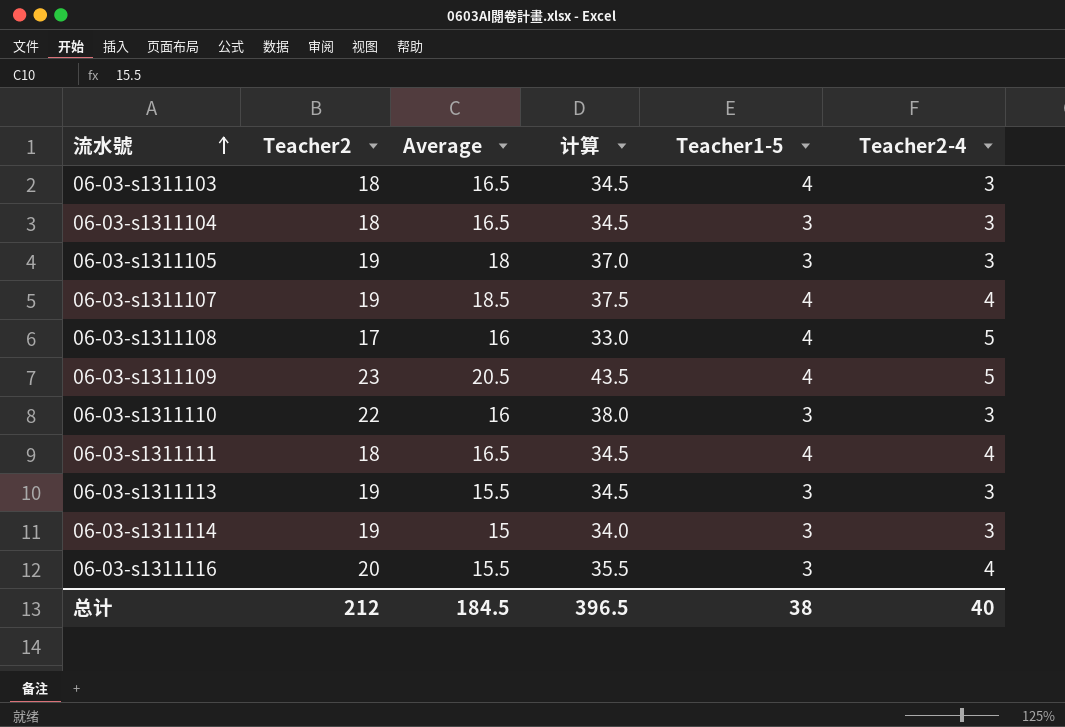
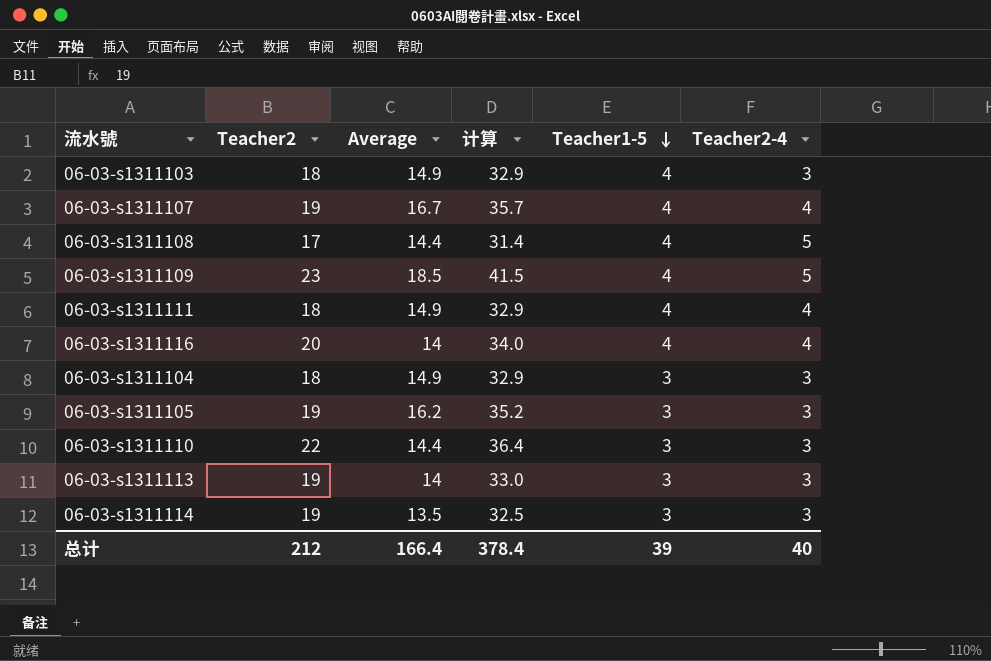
row order: 流水號 ascending -> Teacher1-5 descending
06-03-s1311103 | Average: 16.5 -> 14.9
06-03-s1311103 | 计算: 34.5 -> 32.9
06-03-s1311107 | Average: 18.5 -> 16.7
06-03-s1311107 | 计算: 37.5 -> 35.7
06-03-s1311108 | Average: 16 -> 14.4
06-03-s1311108 | 计算: 33.0 -> 31.4
06-03-s1311109 | Average: 20.5 -> 18.5
06-03-s1311109 | 计算: 43.5 -> 41.5
06-03-s1311111 | Average: 16.5 -> 14.9
06-03-s1311111 | 计算: 34.5 -> 32.9
06-03-s1311116 | Average: 15.5 -> 14
06-03-s1311116 | 计算: 35.5 -> 34.0
06-03-s1311116 | Teacher1-5: 3 -> 4
06-03-s1311104 | Average: 16.5 -> 14.9
06-03-s1311104 | 计算: 34.5 -> 32.9
06-03-s1311105 | Average: 18 -> 16.2
06-03-s1311105 | 计算: 37.0 -> 35.2
06-03-s1311110 | Average: 16 -> 14.4
06-03-s1311110 | 计算: 38.0 -> 36.4
06-03-s1311113 | Average: 15.5 -> 14
06-03-s1311113 | 计算: 34.5 -> 33.0
06-03-s1311114 | Average: 15 -> 13.5
06-03-s1311114 | 计算: 34.0 -> 32.5
总计 | Average: 184.5 -> 166.4
总计 | 计算: 396.5 -> 378.4
总计 | Teacher1-5: 38 -> 39

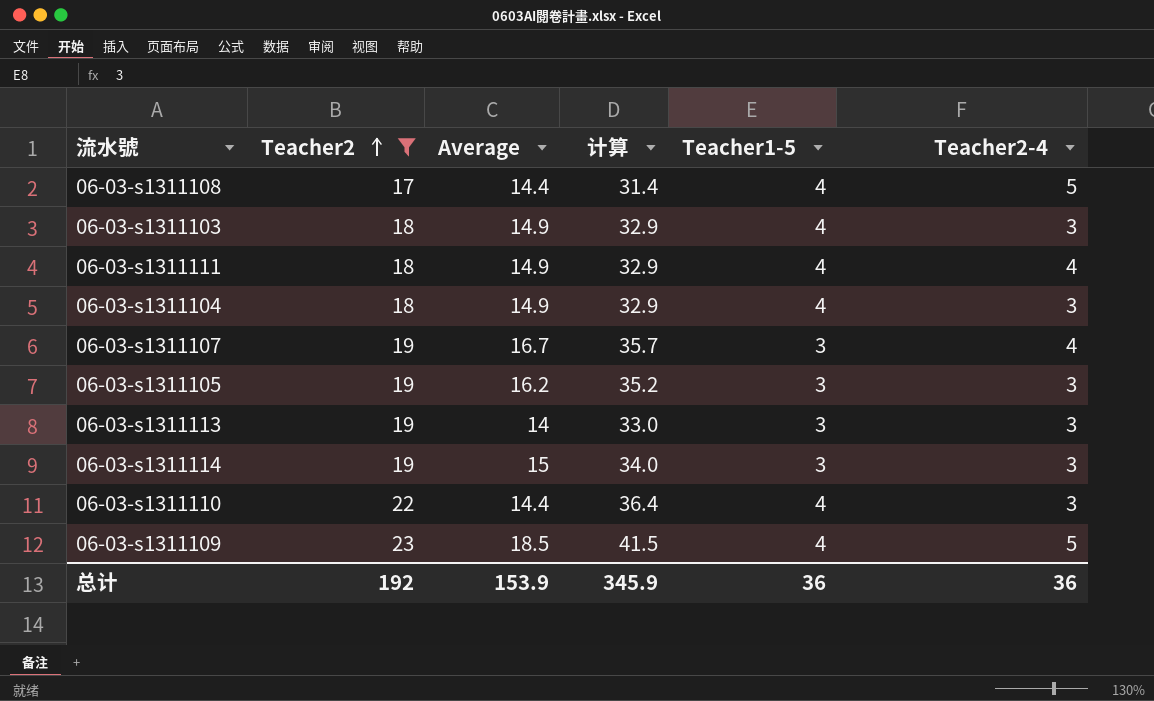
filter: none -> Teacher2 != 20
row order: Teacher1-5 descending -> Teacher2 ascending
06-03-s1311104 | Teacher1-5: 3 -> 4
06-03-s1311107 | Teacher1-5: 4 -> 3
06-03-s1311114 | Average: 13.5 -> 15
06-03-s1311114 | 计算: 32.5 -> 34.0
06-03-s1311110 | Teacher1-5: 3 -> 4
总计 | Teacher2: 212 -> 192
总计 | Average: 166.4 -> 153.9
总计 | 计算: 378.4 -> 345.9
总计 | Teacher1-5: 39 -> 36
总计 | Teacher2-4: 40 -> 36

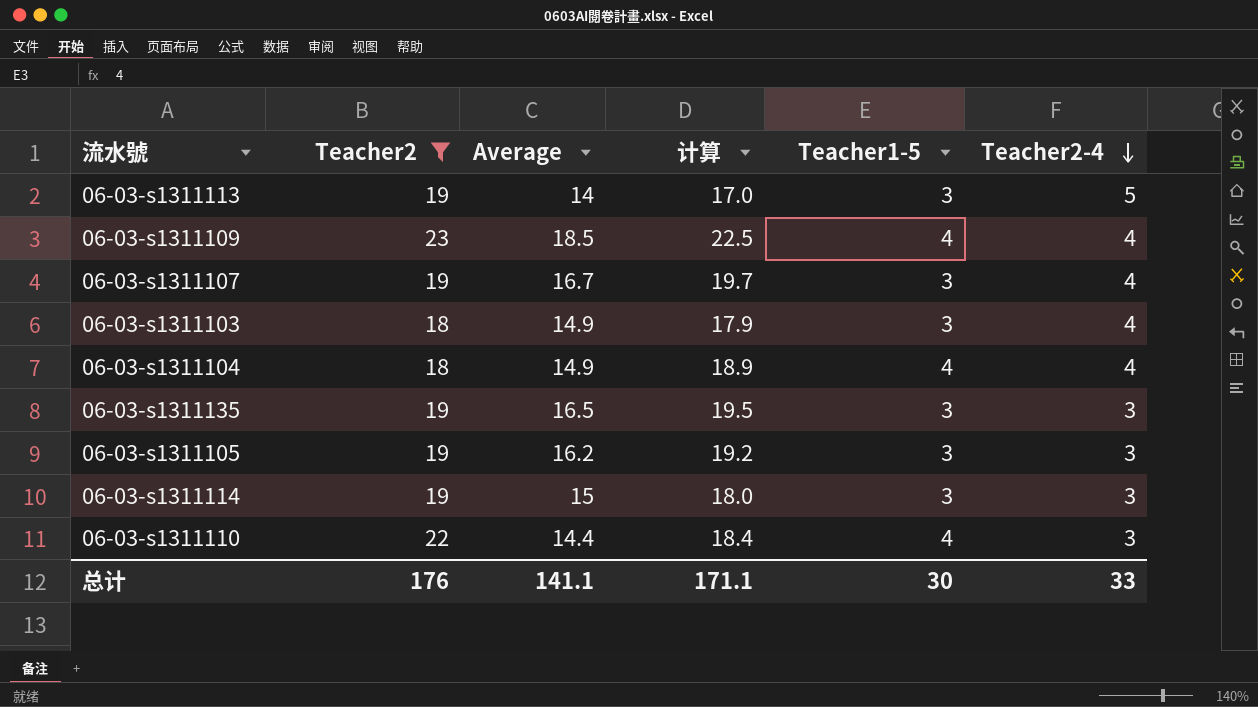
row order: Teacher2 ascending -> Teacher2-4 descending
column 计算 | formula: [Teacher2] + [Average] -> [Average] + [Teacher1-5]
row 06-03-s1311108: 17 | 14.4 | 31.4 | 4 | 5 -> none
row 06-03-s1311111: 18 | 14.9 | 32.9 | 4 | 4 -> none
06-03-s1311113 | Teacher2-4: 3 -> 5
06-03-s1311109 | Teacher2-4: 5 -> 4
06-03-s1311103 | Teacher1-5: 4 -> 3
06-03-s1311103 | Teacher2-4: 3 -> 4
06-03-s1311104 | Teacher2-4: 3 -> 4
row 06-03-s1311135: none -> 19 | 16.5 | 19.5 | 3 | 3
总计 | Teacher2: 192 -> 176
总计 | Average: 153.9 -> 141.1
总计 | 计算: 345.9 -> 171.1
总计 | Teacher1-5: 36 -> 30
总计 | Teacher2-4: 36 -> 33

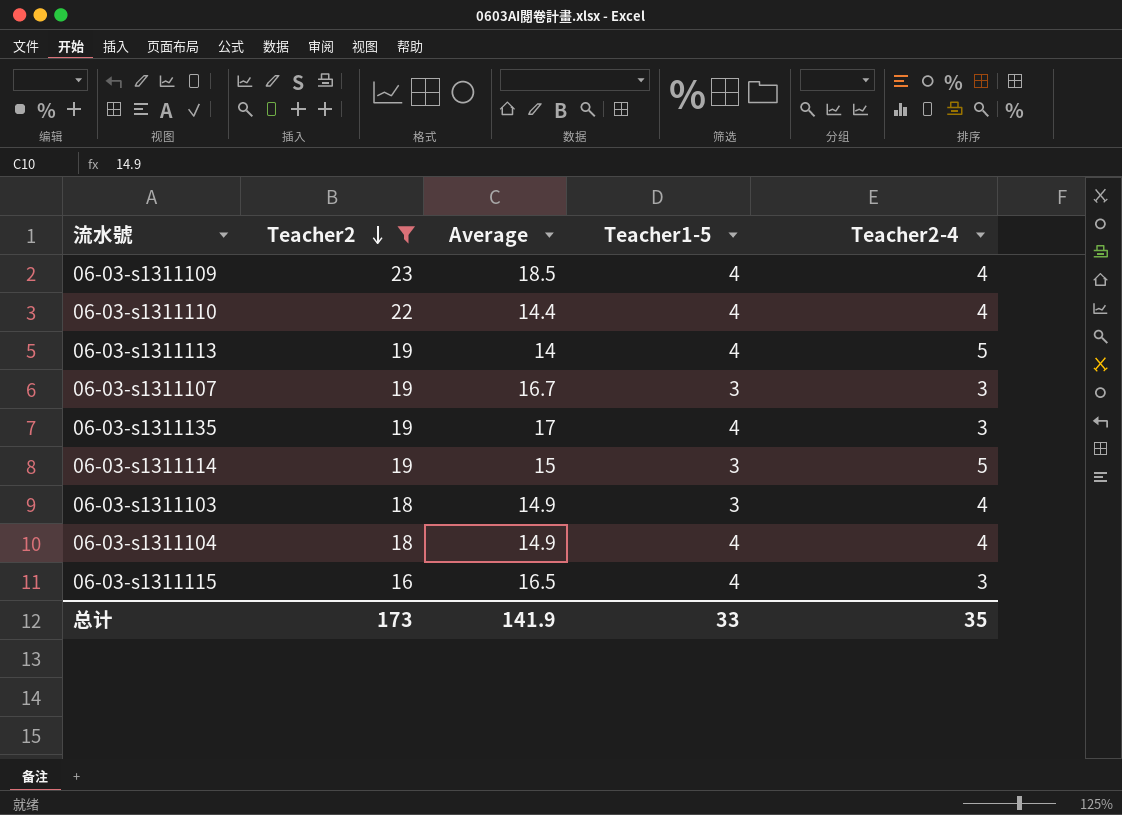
row order: Teacher2-4 descending -> Teacher2 descending
column 计算 | formula: [Average] + [Teacher1-5] -> none
row 06-03-s1311105: 19 | 16.2 | 19.2 | 3 | 3 -> none
06-03-s1311110 | Teacher2-4: 3 -> 4
06-03-s1311113 | Teacher1-5: 3 -> 4
06-03-s1311107 | Teacher2-4: 4 -> 3
06-03-s1311135 | Average: 16.5 -> 17
06-03-s1311135 | Teacher1-5: 3 -> 4
06-03-s1311114 | Teacher2-4: 3 -> 5
row 06-03-s1311115: none -> 16 | 16.5 | 4 | 3
总计 | Teacher2: 176 -> 173
总计 | Average: 141.1 -> 141.9
总计 | Teacher1-5: 30 -> 33
总计 | Teacher2-4: 33 -> 35

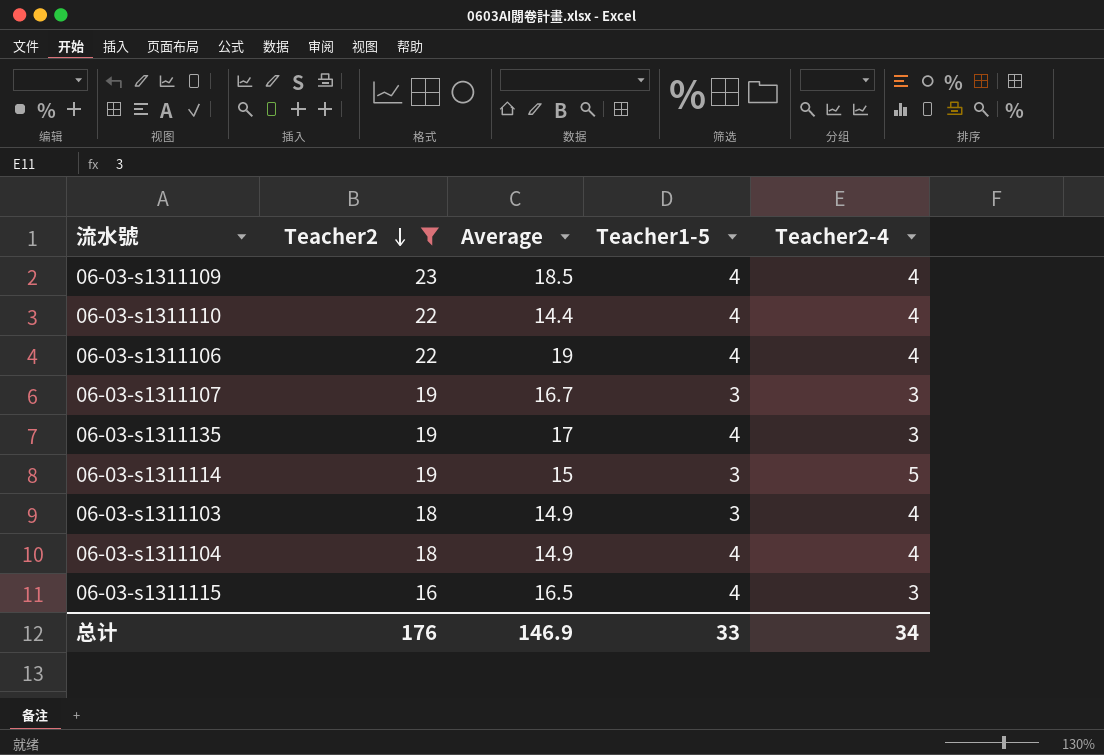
row 06-03-s1311113: 19 | 14 | 4 | 5 -> none
row 06-03-s1311106: none -> 22 | 19 | 4 | 4
总计 | Teacher2: 173 -> 176
总计 | Average: 141.9 -> 146.9
总计 | Teacher2-4: 35 -> 34

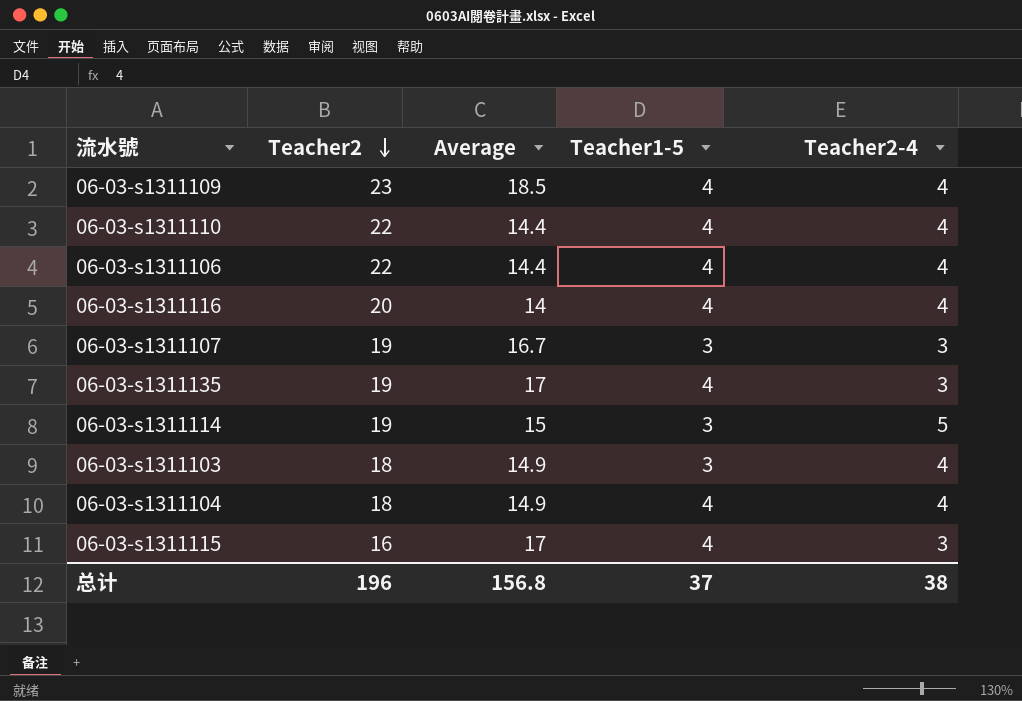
filter: Teacher2 != 20 -> none
06-03-s1311106 | Average: 19 -> 14.4
06-03-s1311115 | Average: 16.5 -> 17
总计 | Teacher2: 176 -> 196
总计 | Average: 146.9 -> 156.8
总计 | Teacher1-5: 33 -> 37
总计 | Teacher2-4: 34 -> 38

